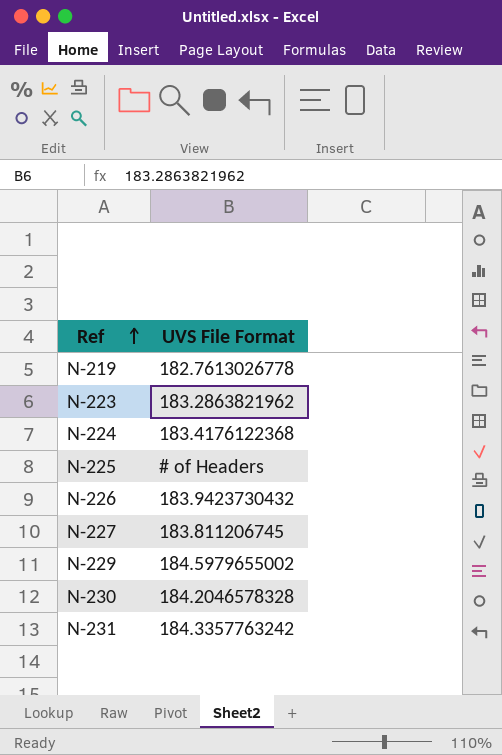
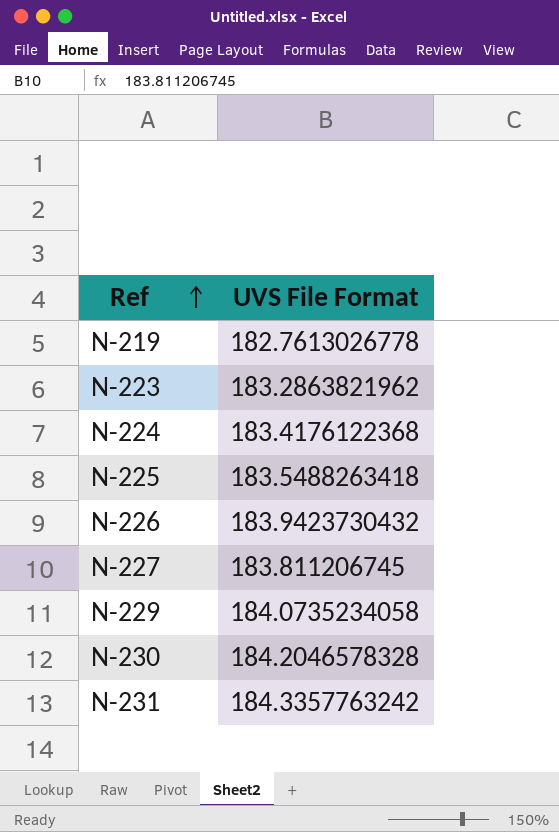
N-225 | UVS File Format: # of Headers -> 183.5488263418
N-229 | UVS File Format: 184.5979655002 -> 184.0735234058

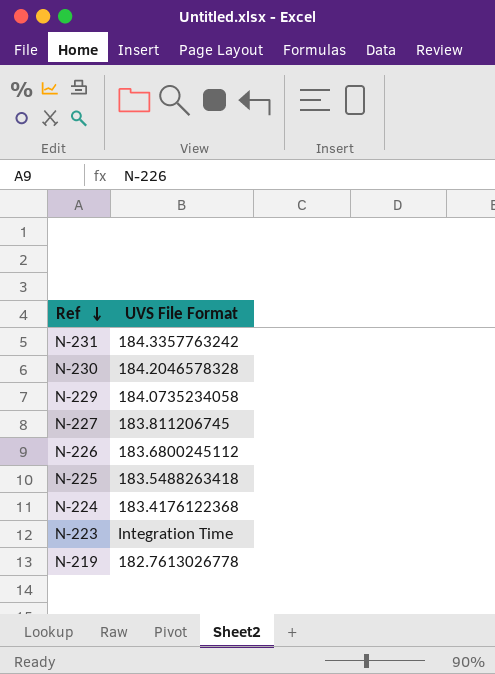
row order: Ref ascending -> Ref descending
N-226 | UVS File Format: 183.9423730432 -> 183.6800245112
N-223 | UVS File Format: 183.2863821962 -> Integration Time

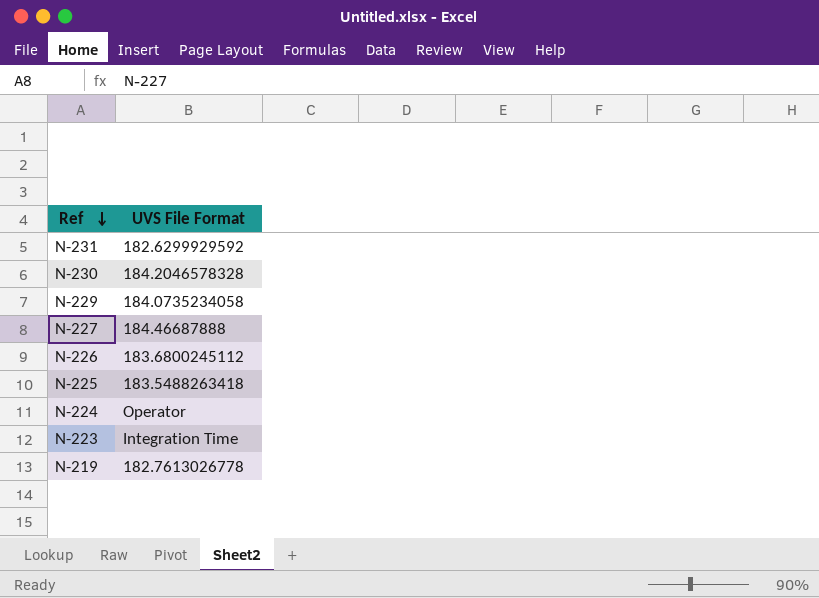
N-231 | UVS File Format: 184.3357763242 -> 182.6299929592
N-227 | UVS File Format: 183.811206745 -> 184.46687888
N-224 | UVS File Format: 183.4176122368 -> Operator

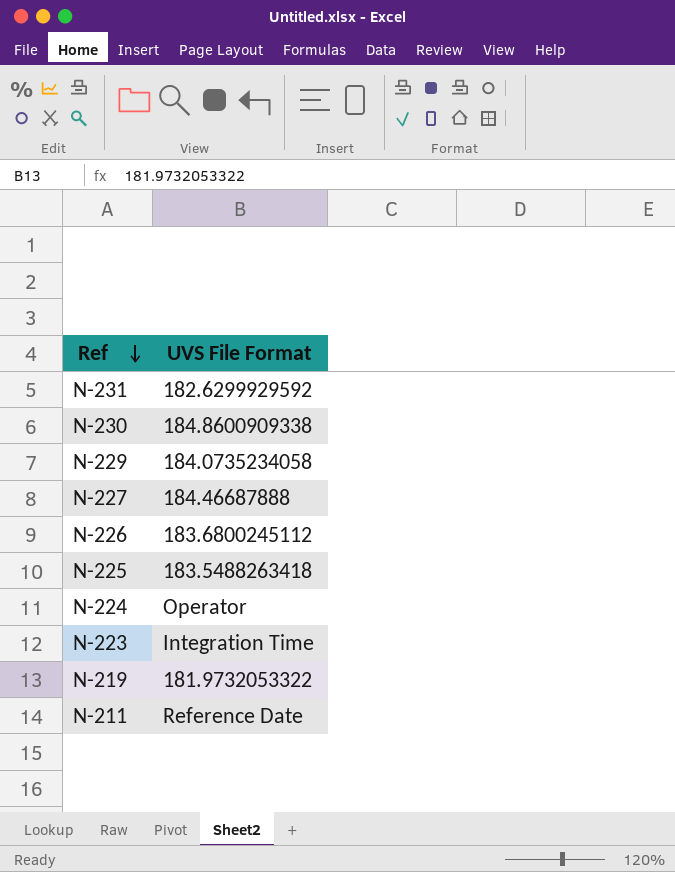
N-230 | UVS File Format: 184.2046578328 -> 184.8600909338
N-219 | UVS File Format: 182.7613026778 -> 181.9732053322
row N-211: none -> Reference Date

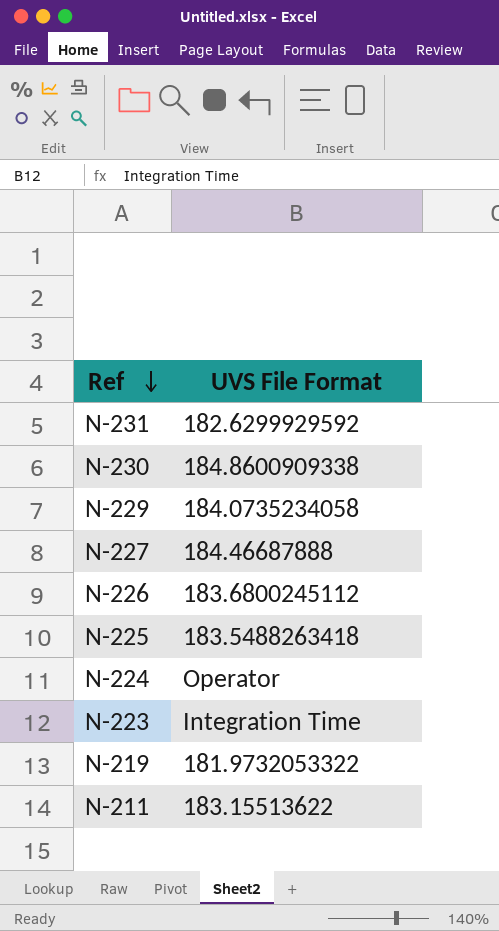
N-211 | UVS File Format: Reference Date -> 183.15513622

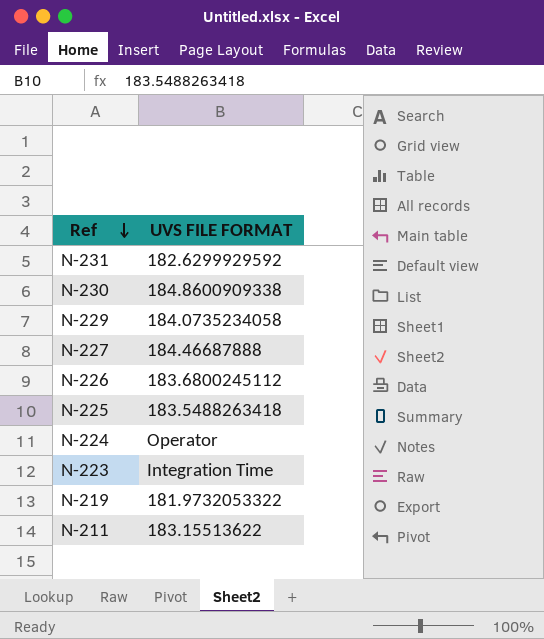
column name: UVS File Format -> UVS FILE FORMAT

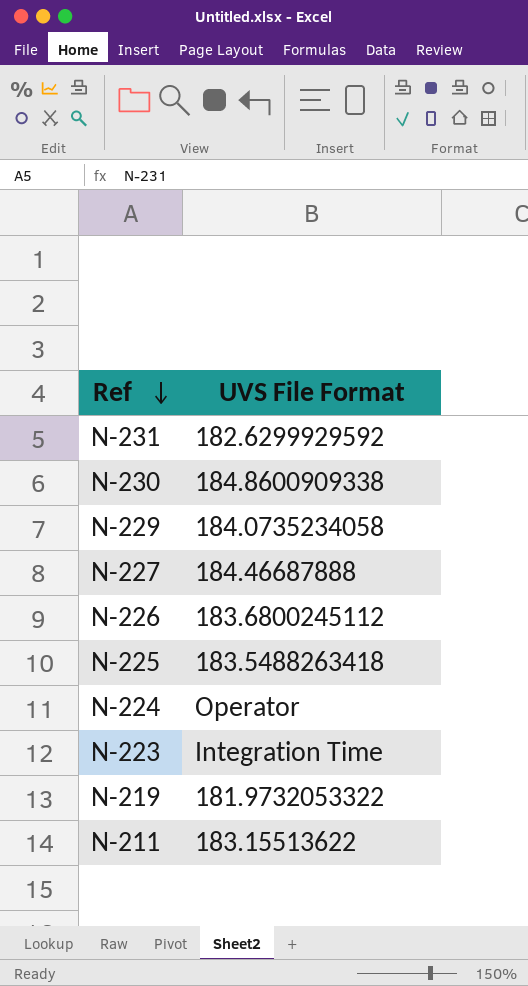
column name: UVS FILE FORMAT -> UVS File Format

